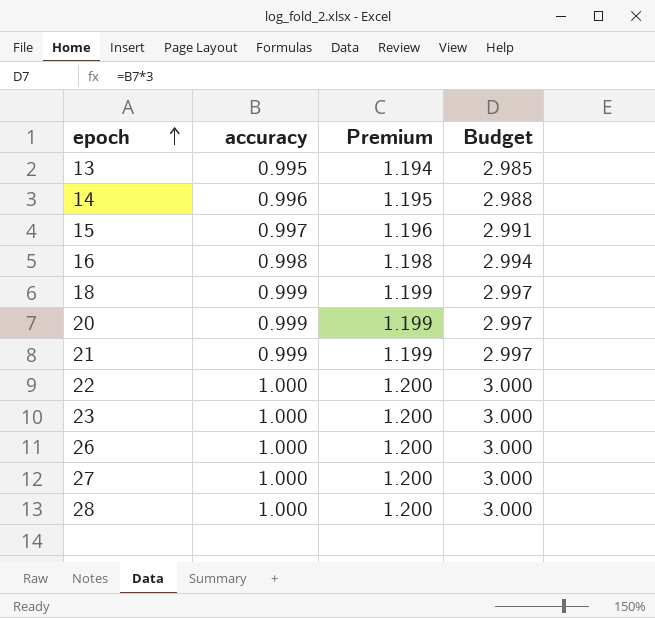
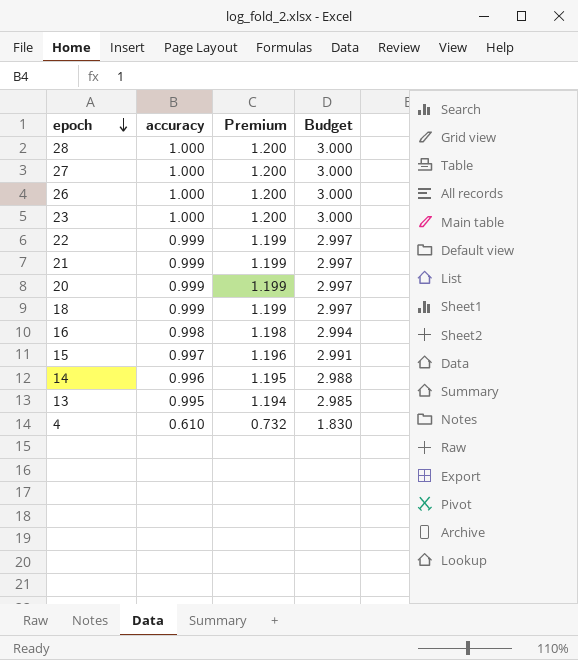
row order: epoch ascending -> epoch descending
22 | accuracy: 1.000 -> 0.999
22 | Premium: 1.200 -> 1.199
22 | Budget: 3.000 -> 2.997
row 4: none -> 0.610 | 0.732 | 1.830

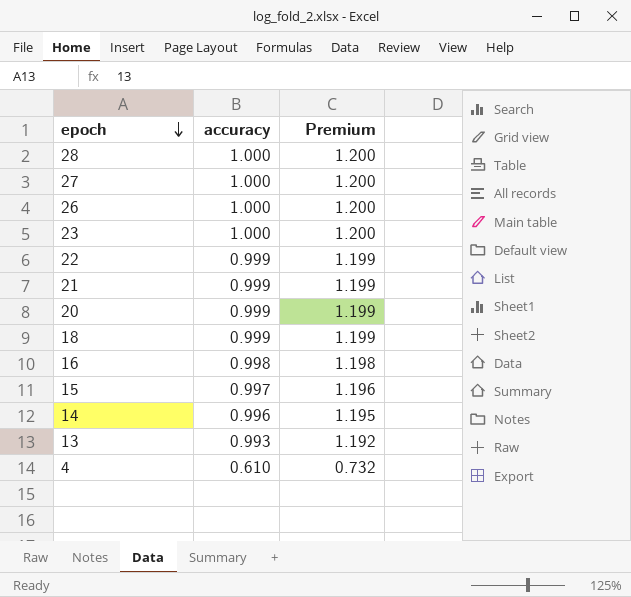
column Budget | formula: [accuracy] * 3 -> none
13 | accuracy: 0.995 -> 0.993
13 | Premium: 1.194 -> 1.192

